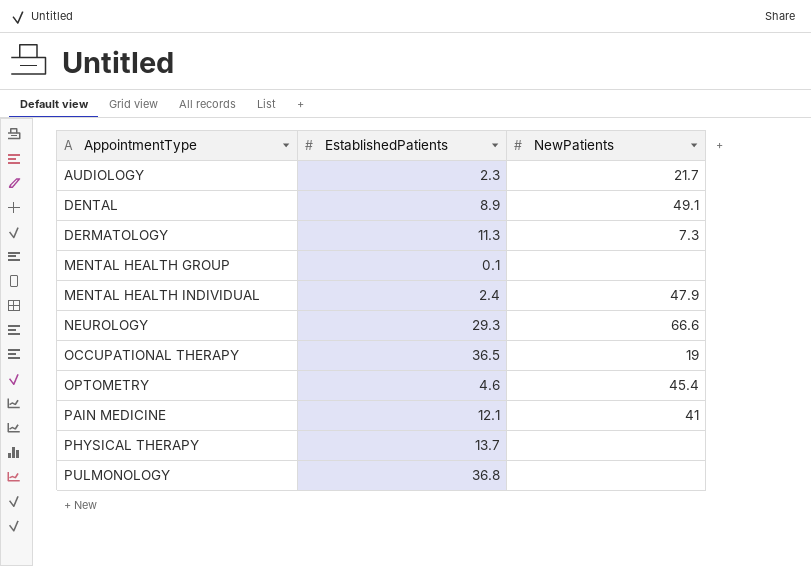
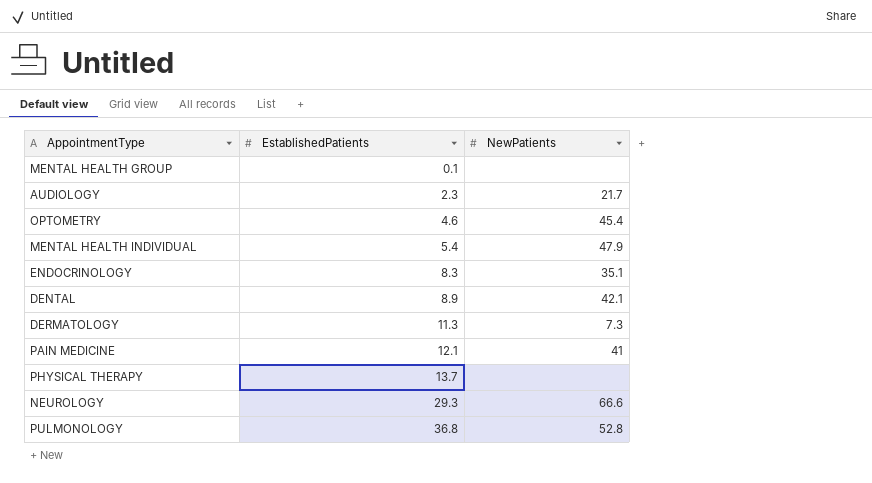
row order: AppointmentType ascending -> EstablishedPatients ascending
row OCCUPATIONAL THERAPY: 36.5 | 19 -> none
MENTAL HEALTH INDIVIDUAL | EstablishedPatients: 2.4 -> 5.4
row ENDOCRINOLOGY: none -> 8.3 | 35.1
DENTAL | NewPatients: 49.1 -> 42.1
PULMONOLOGY | NewPatients: none -> 52.8

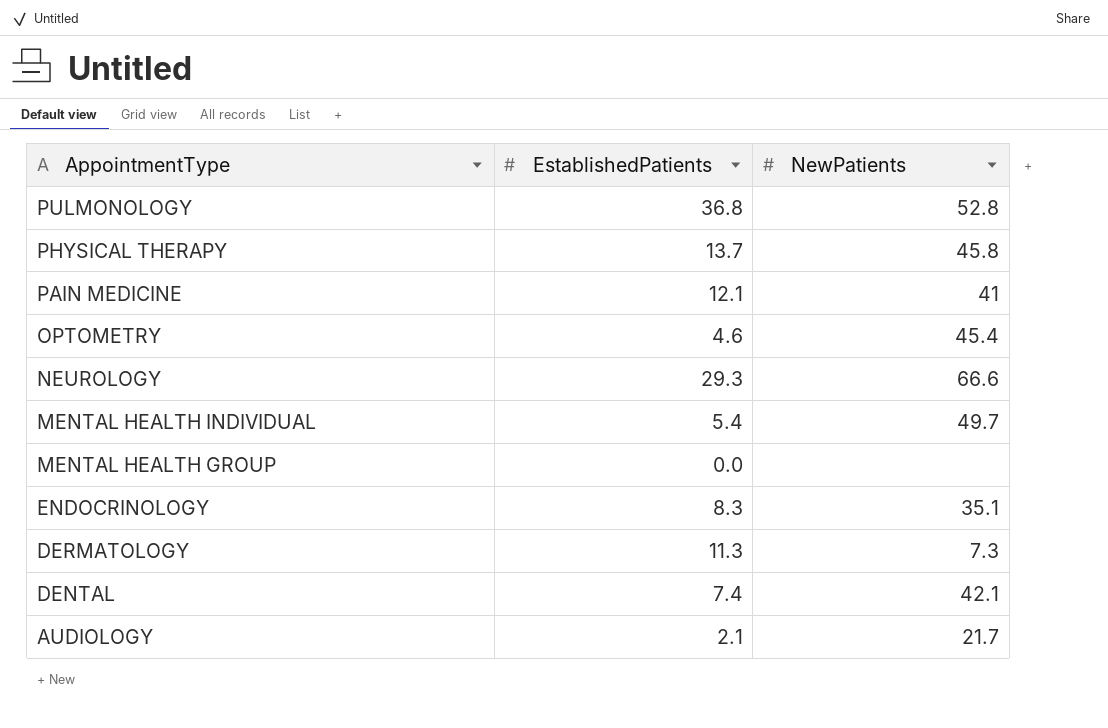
row order: EstablishedPatients ascending -> AppointmentType descending
PHYSICAL THERAPY | NewPatients: none -> 45.8
MENTAL HEALTH INDIVIDUAL | NewPatients: 47.9 -> 49.7
MENTAL HEALTH GROUP | EstablishedPatients: 0.1 -> 0.0
DENTAL | EstablishedPatients: 8.9 -> 7.4
AUDIOLOGY | EstablishedPatients: 2.3 -> 2.1

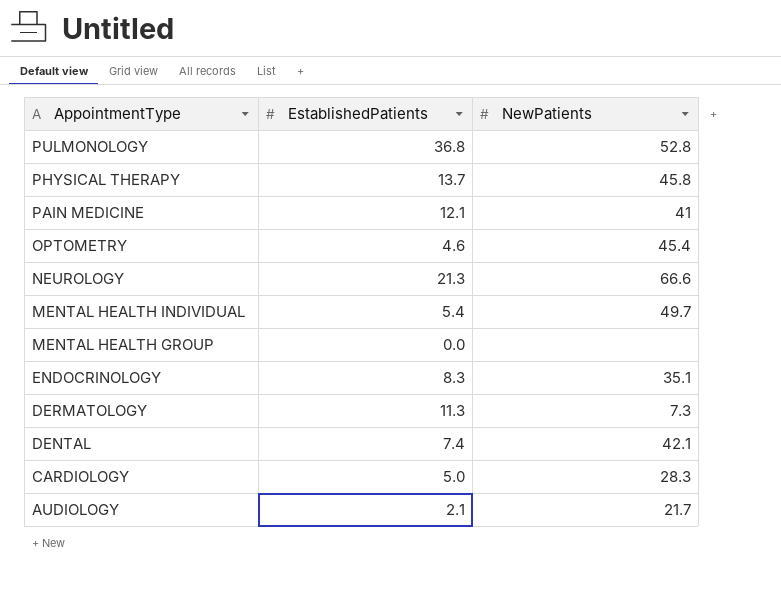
NEUROLOGY | EstablishedPatients: 29.3 -> 21.3
row CARDIOLOGY: none -> 5.0 | 28.3

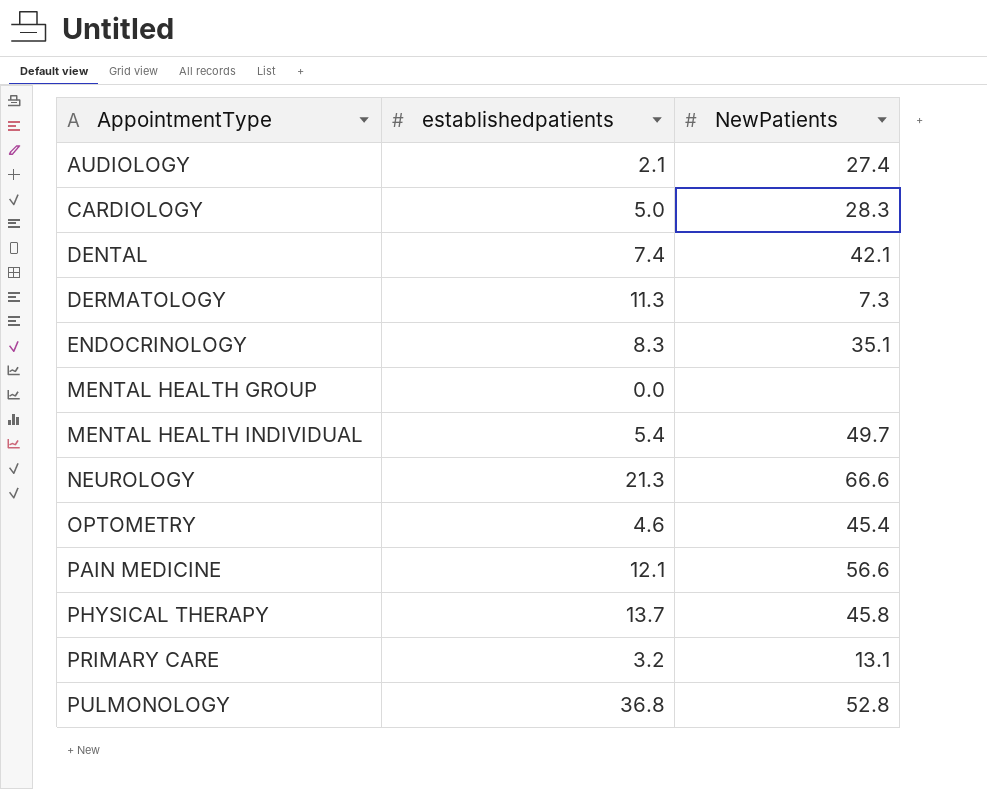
row order: AppointmentType descending -> AppointmentType ascending
column name: EstablishedPatients -> establishedpatients
AUDIOLOGY | NewPatients: 21.7 -> 27.4
PAIN MEDICINE | NewPatients: 41 -> 56.6
row PRIMARY CARE: none -> 3.2 | 13.1

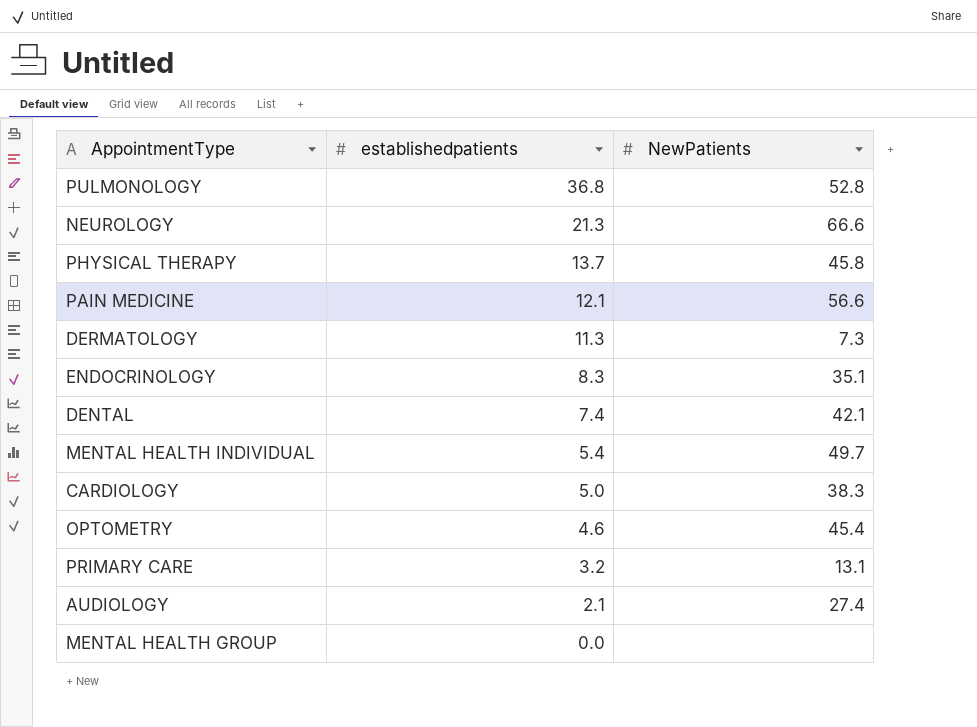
row order: AppointmentType ascending -> establishedpatients descending
CARDIOLOGY | NewPatients: 28.3 -> 38.3

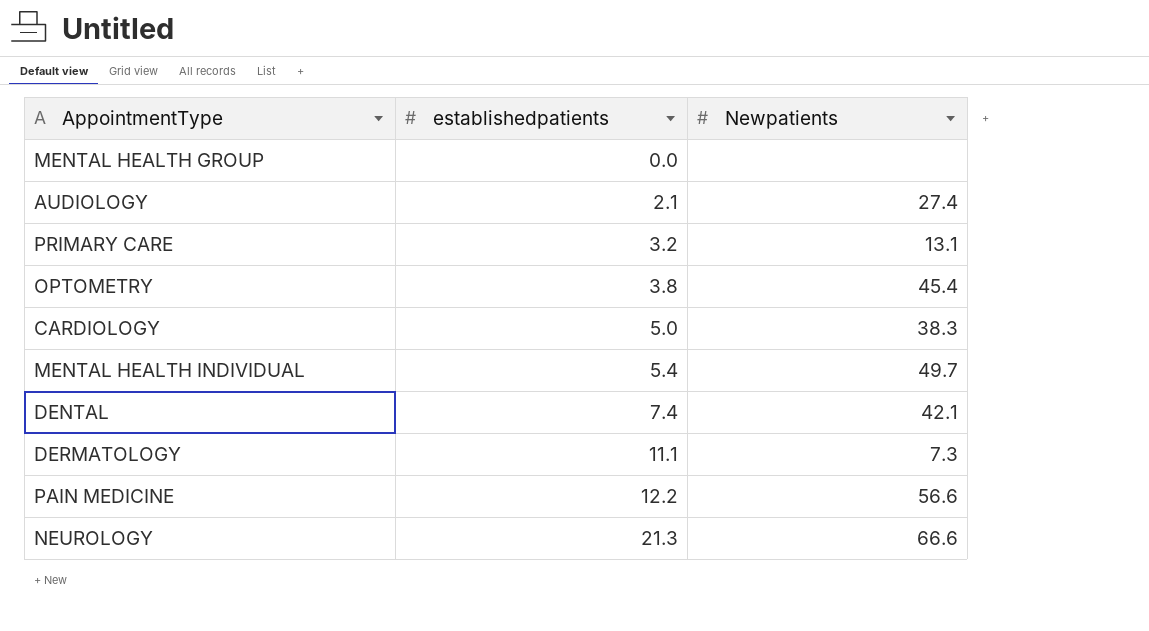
row order: establishedpatients descending -> establishedpatients ascending
column name: NewPatients -> Newpatients
row PULMONOLOGY: 36.8 | 52.8 -> none
row PHYSICAL THERAPY: 13.7 | 45.8 -> none
row ENDOCRINOLOGY: 8.3 | 35.1 -> none
OPTOMETRY | establishedpatients: 4.6 -> 3.8
DERMATOLOGY | establishedpatients: 11.3 -> 11.1
PAIN MEDICINE | establishedpatients: 12.1 -> 12.2

